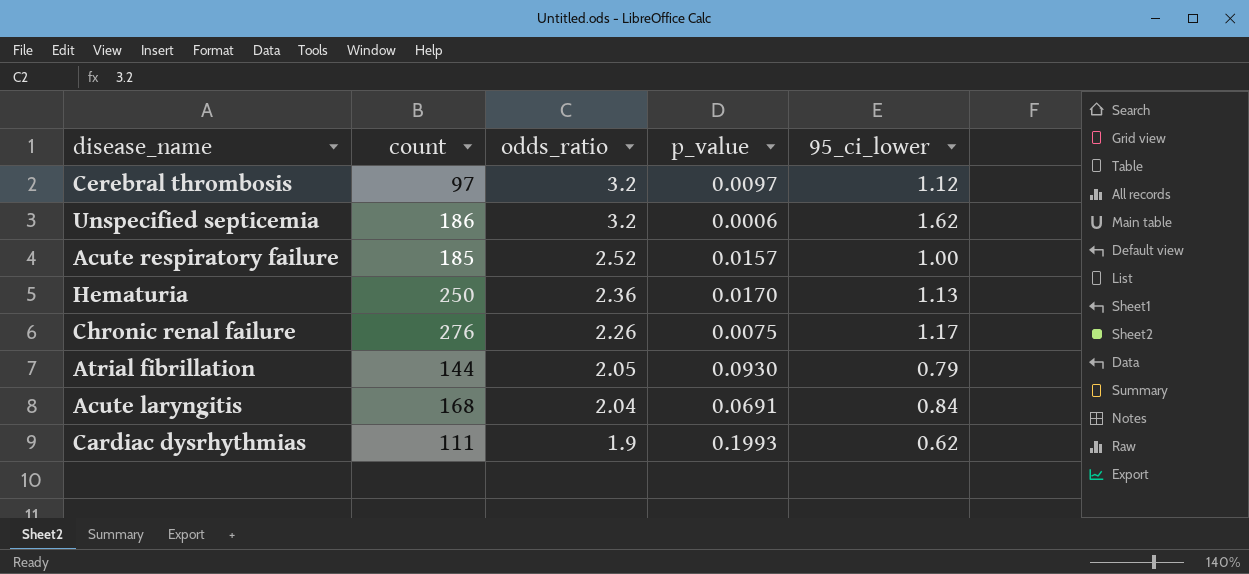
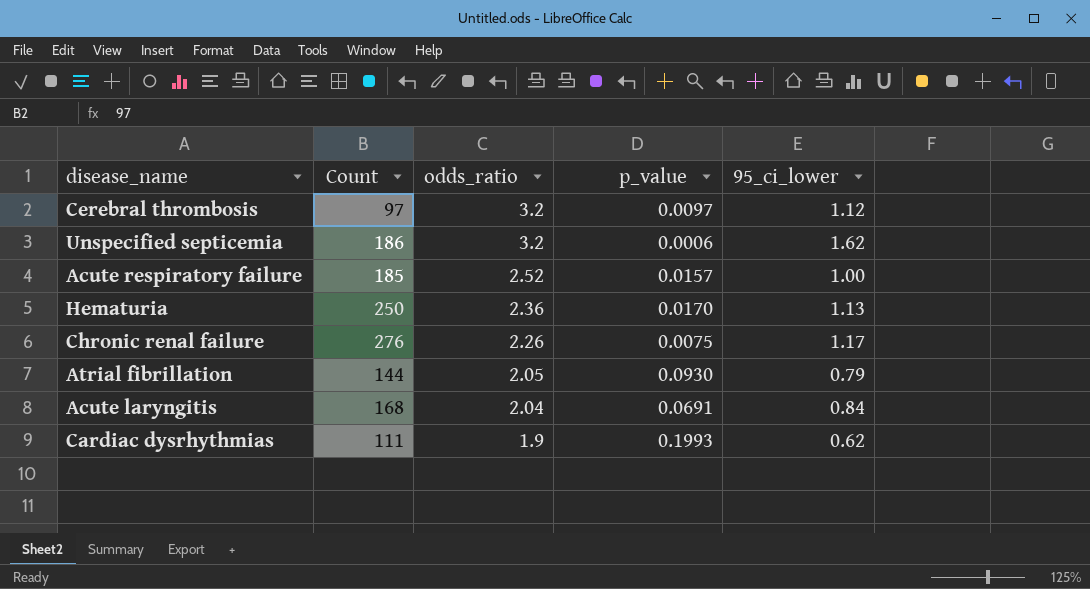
column name: count -> Count

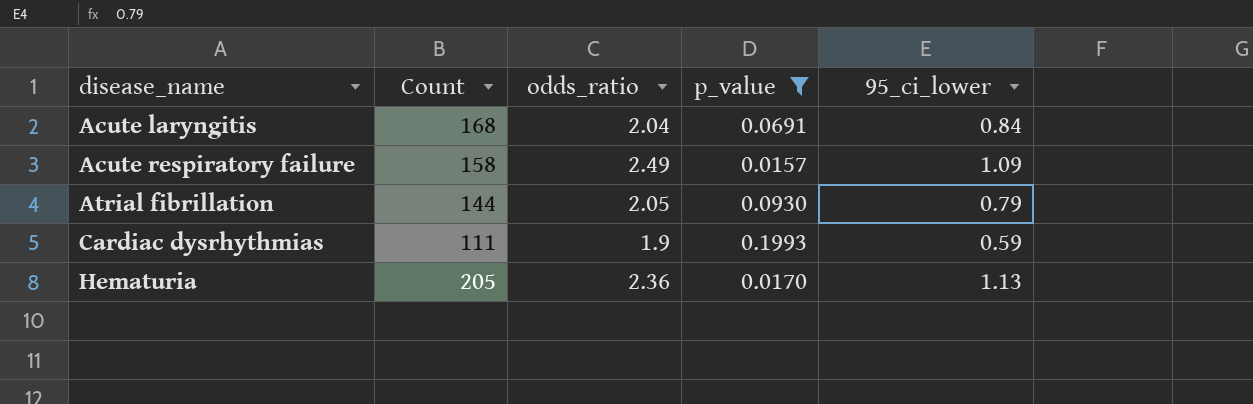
filter: none -> p_value >= 0.0157
row order: odds_ratio descending -> disease_name ascending
Acute respiratory failure | Count: 185 -> 158
Acute respiratory failure | odds_ratio: 2.52 -> 2.49
Acute respiratory failure | 95_ci_lower: 1.00 -> 1.09
Cardiac dysrhythmias | 95_ci_lower: 0.62 -> 0.59
Hematuria | Count: 250 -> 205

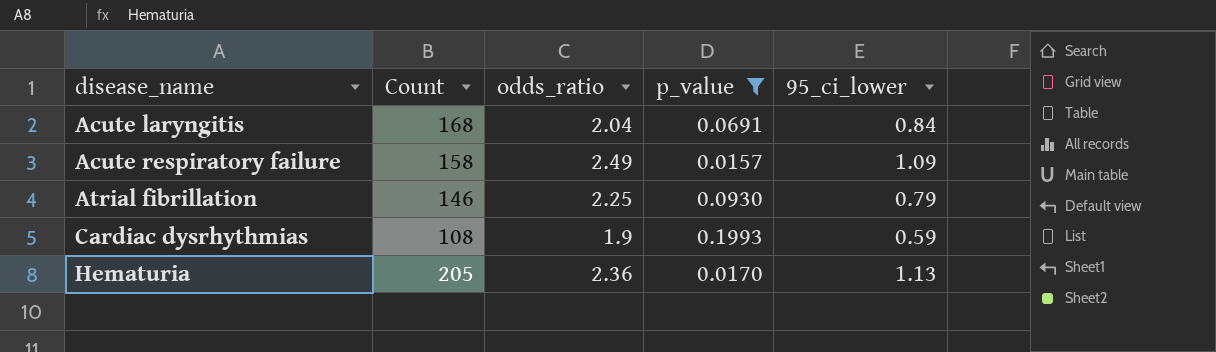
Atrial fibrillation | Count: 144 -> 146
Atrial fibrillation | odds_ratio: 2.05 -> 2.25
Cardiac dysrhythmias | Count: 111 -> 108

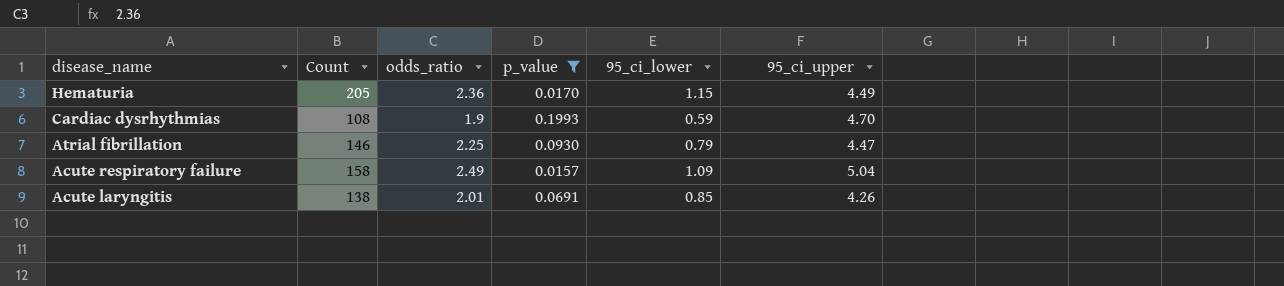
row order: disease_name ascending -> disease_name descending
column 95_ci_upper | position: none -> 6
Hematuria | 95_ci_lower: 1.13 -> 1.15
Acute laryngitis | Count: 168 -> 138
Acute laryngitis | odds_ratio: 2.04 -> 2.01
Acute laryngitis | 95_ci_lower: 0.84 -> 0.85

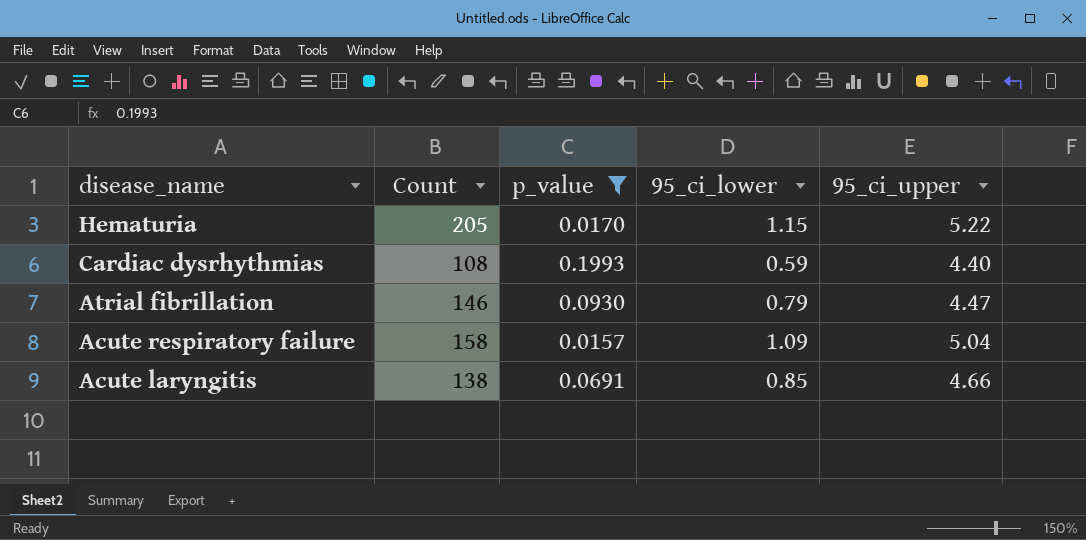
column odds_ratio | position: 3 -> none
Hematuria | 95_ci_upper: 4.49 -> 5.22
Cardiac dysrhythmias | 95_ci_upper: 4.70 -> 4.40
Acute laryngitis | 95_ci_upper: 4.26 -> 4.66

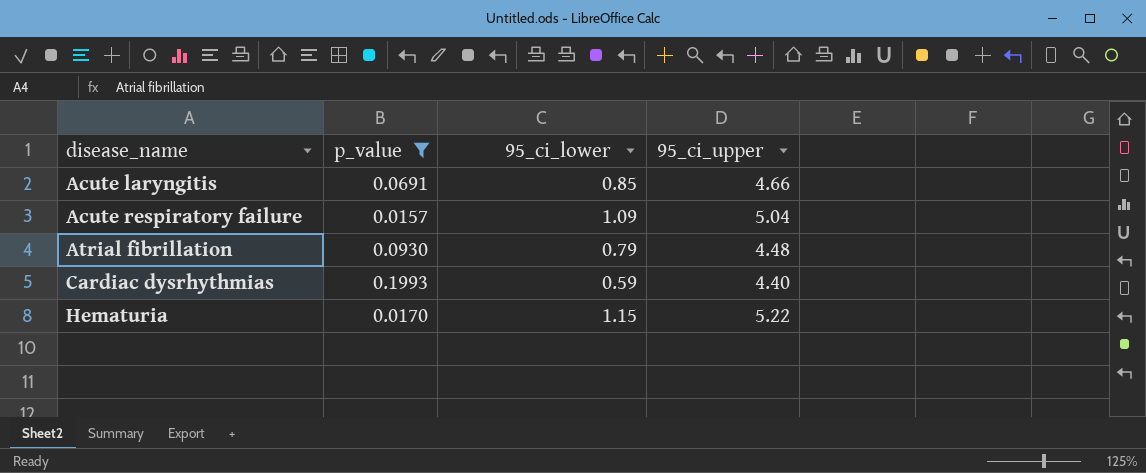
row order: disease_name descending -> disease_name ascending
column Count | position: 2 -> none
Atrial fibrillation | 95_ci_upper: 4.47 -> 4.48

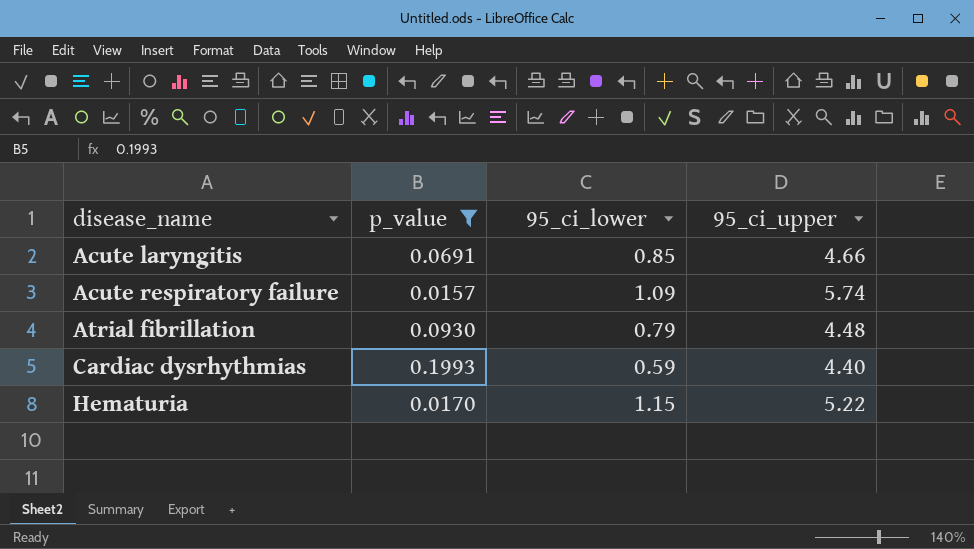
Acute respiratory failure | 95_ci_upper: 5.04 -> 5.74

